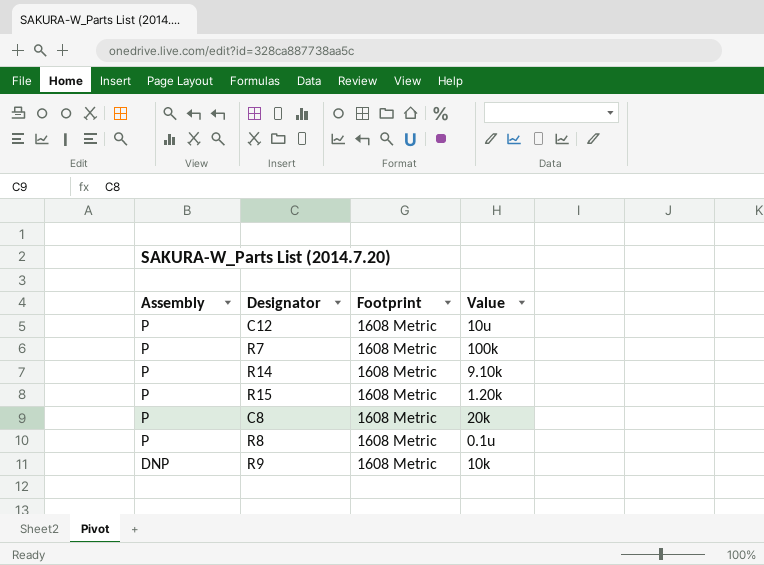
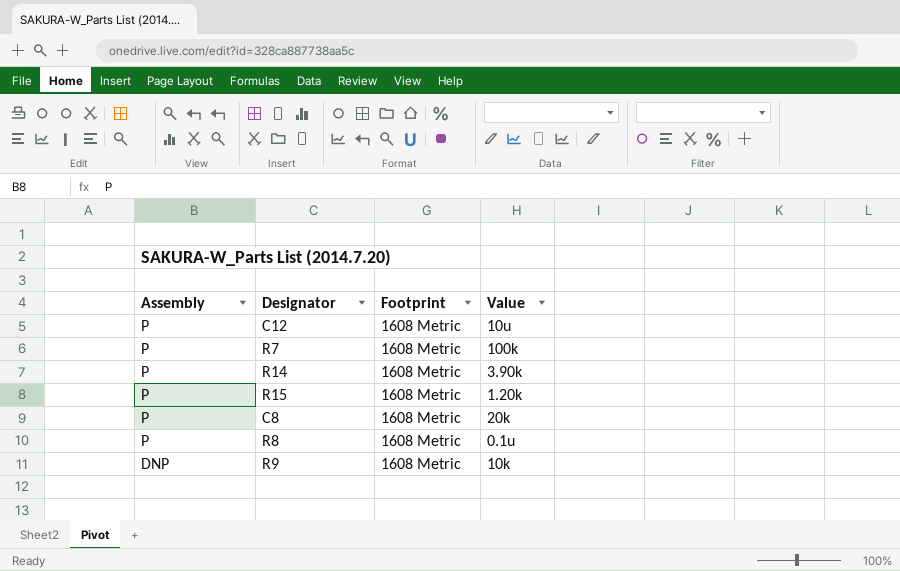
R14 | Value: 9.10k -> 3.90k

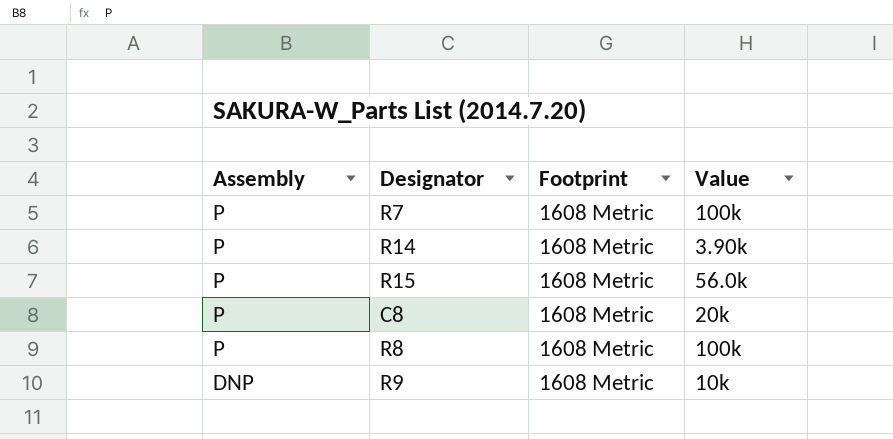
row C12: P | 1608 Metric | 10u -> none
R15 | Value: 1.20k -> 56.0k
R8 | Value: 0.1u -> 100k

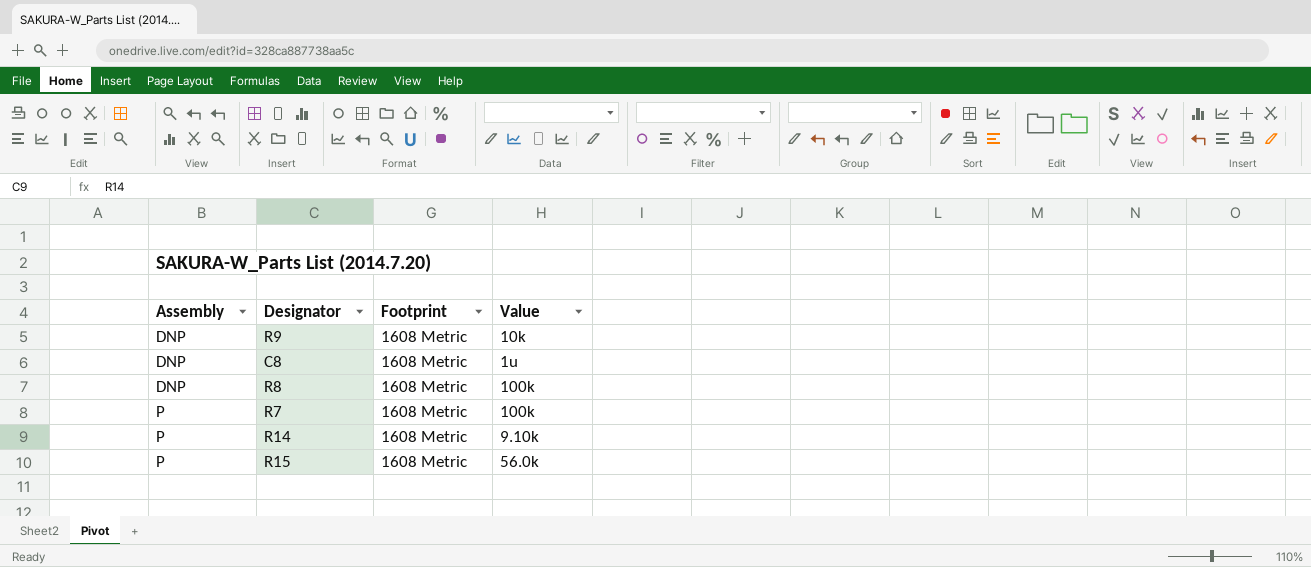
row order: Assembly descending -> Assembly ascending
C8 | Assembly: P -> DNP
C8 | Value: 20k -> 1u
R8 | Assembly: P -> DNP
R14 | Value: 3.90k -> 9.10k

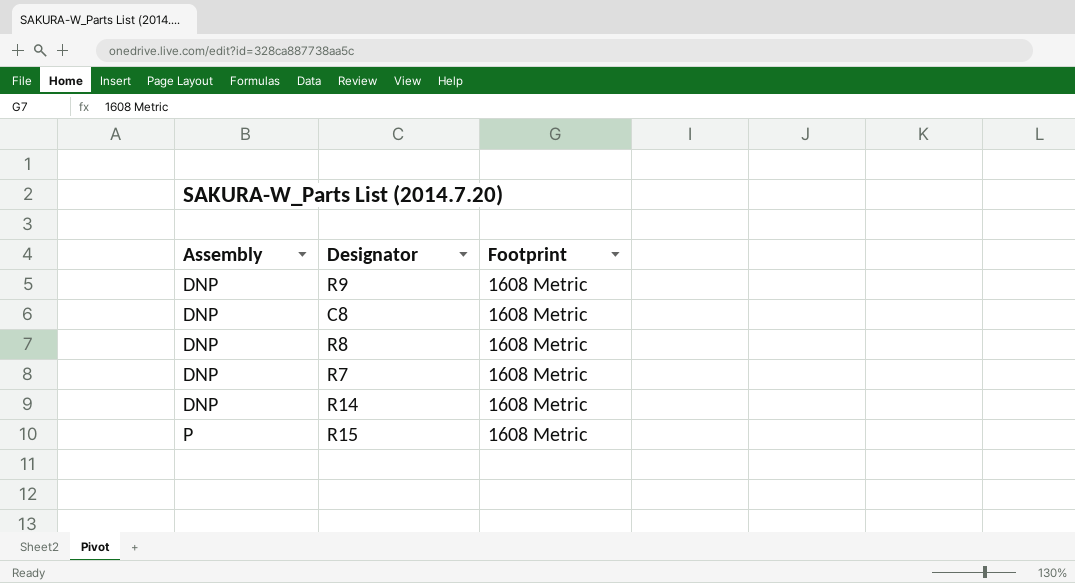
column Value | position: 4 -> none
R7 | Assembly: P -> DNP
R14 | Assembly: P -> DNP

